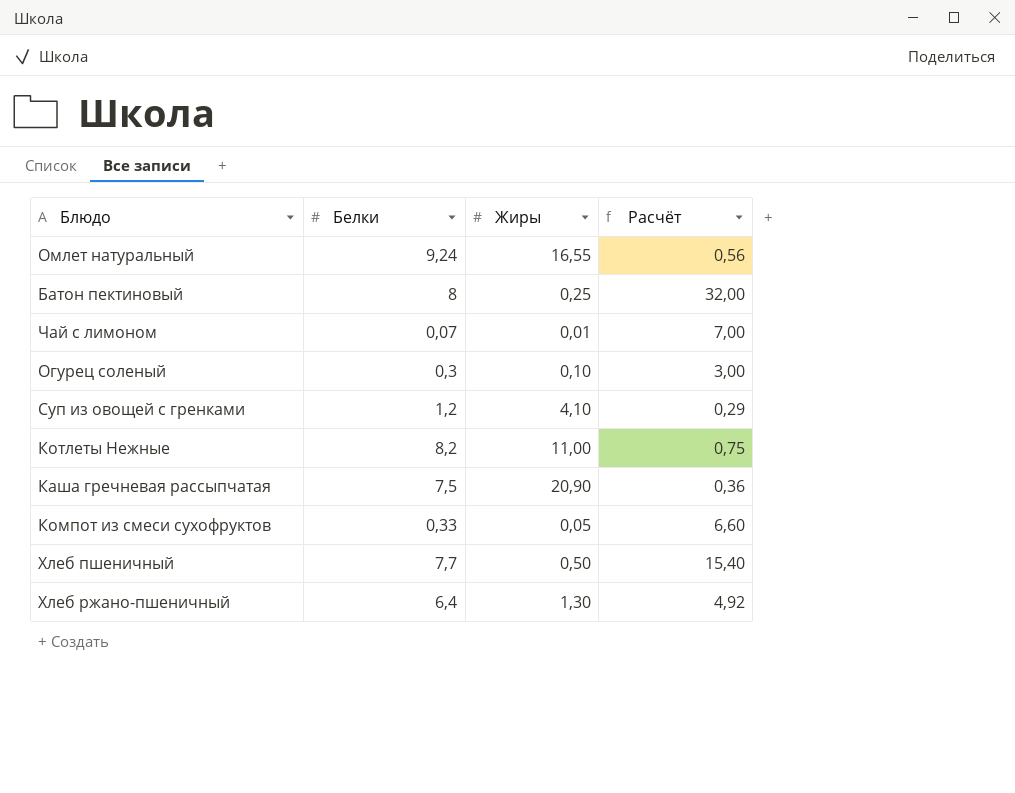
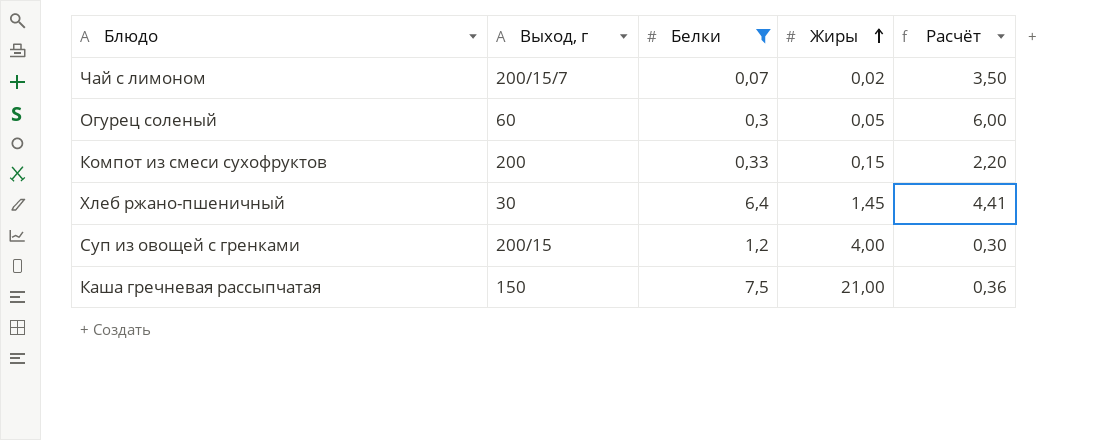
filter: none -> Белки <= 7,5
row order: none -> Жиры ascending
column Выход, г | position: none -> 2
Чай с лимоном | Жиры: 0,01 -> 0,02
Чай с лимоном | Расчёт: 7,00 -> 3,50
Огурец соленый | Жиры: 0,10 -> 0,05
Огурец соленый | Расчёт: 3,00 -> 6,00
Компот из смеси сухофруктов | Жиры: 0,05 -> 0,15
Компот из смеси сухофруктов | Расчёт: 6,60 -> 2,20
Хлеб ржано-пшеничный | Жиры: 1,30 -> 1,45
Хлеб ржано-пшеничный | Расчёт: 4,92 -> 4,41
Суп из овощей с гренками | Жиры: 4,10 -> 4,00
Суп из овощей с гренками | Расчёт: 0,29 -> 0,30
Каша гречневая рассыпчатая | Жиры: 20,90 -> 21,00

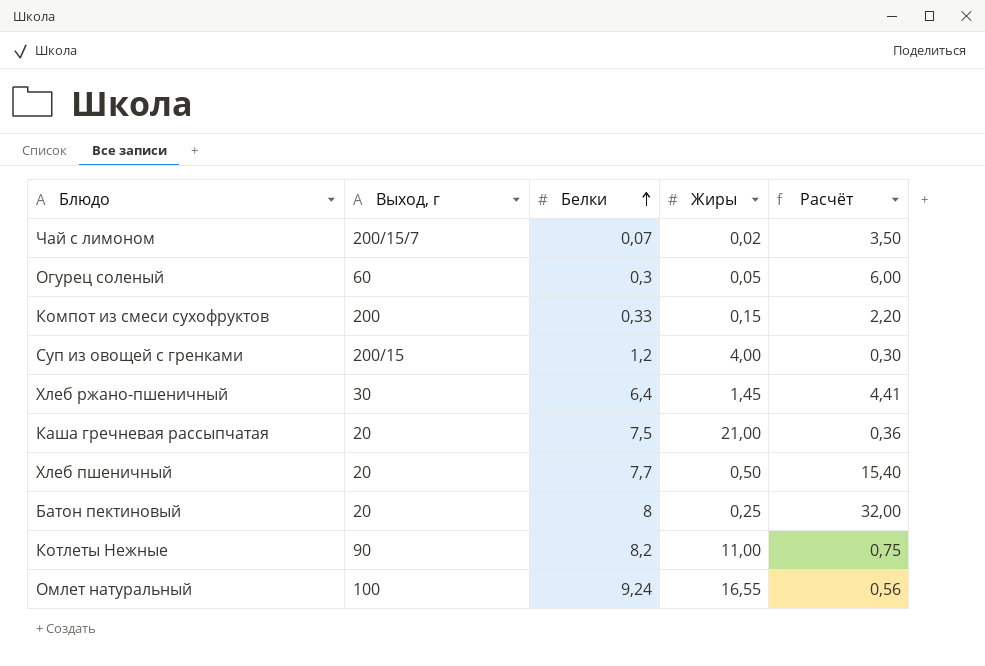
filter: Белки <= 7,5 -> none
row order: Жиры ascending -> Белки ascending
Каша гречневая рассыпчатая | Выход, г: 150 -> 20

